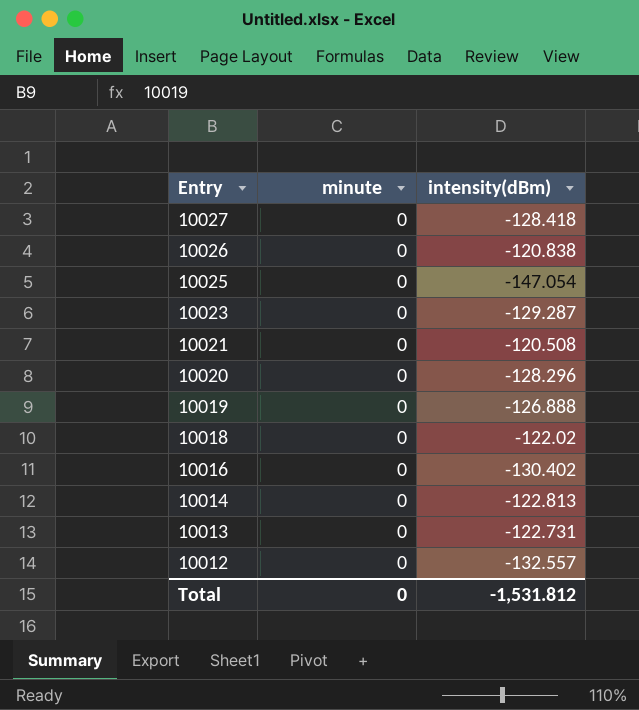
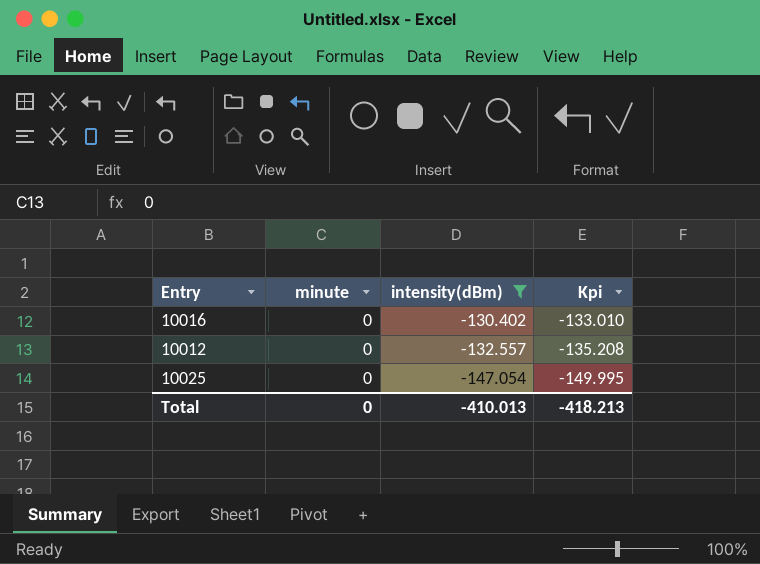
filter: none -> intensity(dBm) <= -130.402
row order: Entry descending -> intensity(dBm) descending
column Kpi | formula: none -> [intensity(dBm)] * 1.02
Total | intensity(dBm): -1,531.812 -> -410.013

